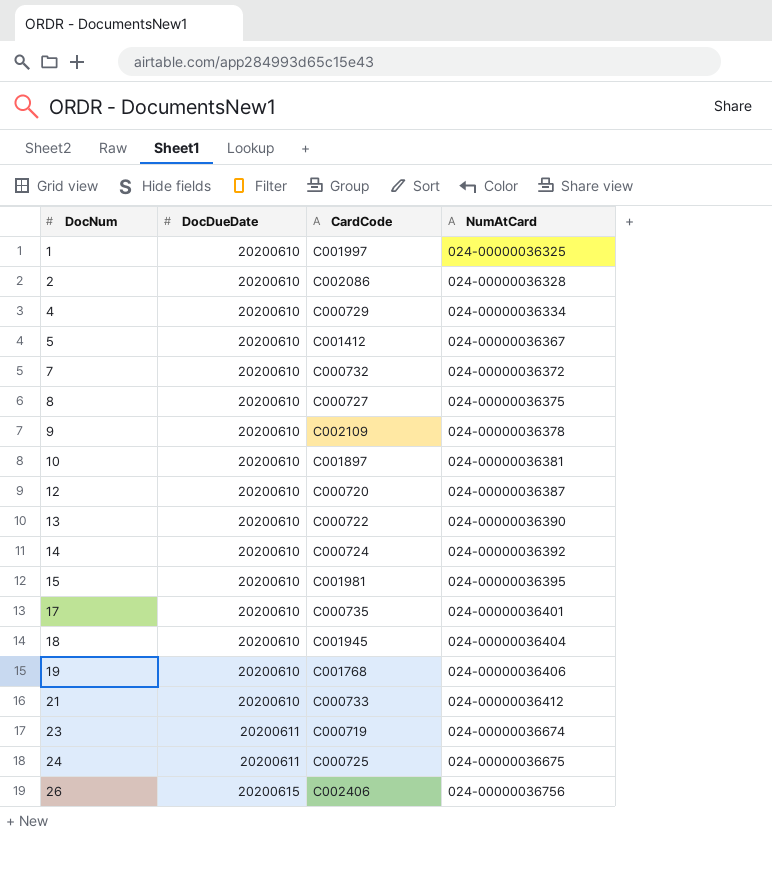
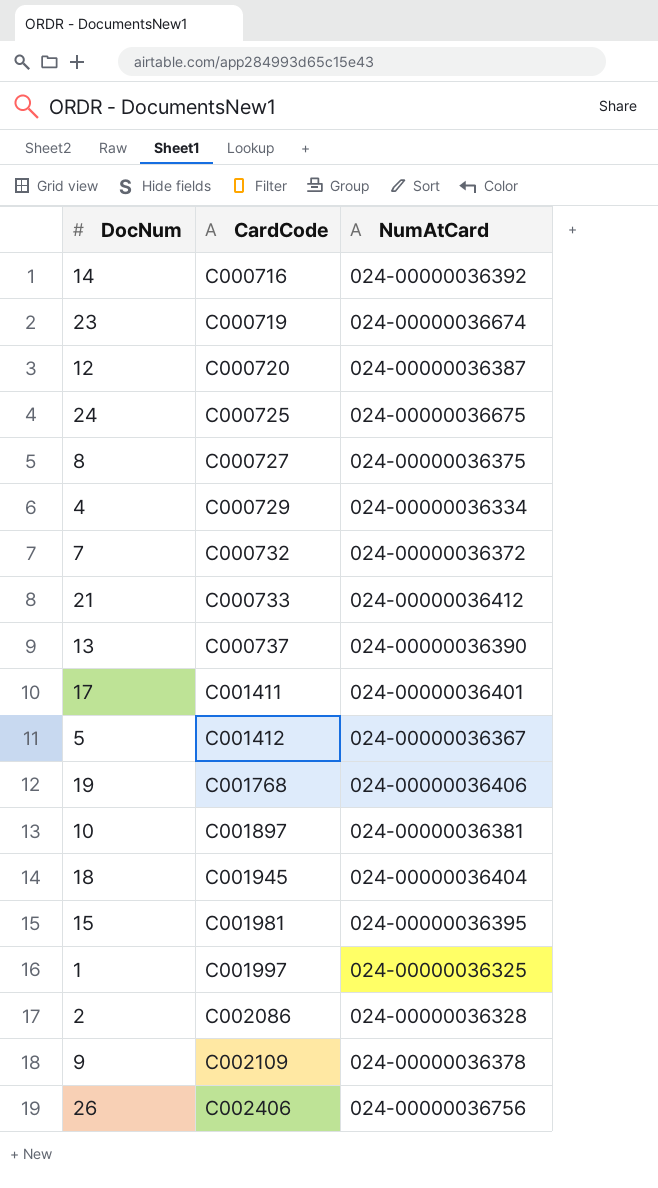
row order: DocNum ascending -> CardCode ascending
column DocDueDate | position: 2 -> none
14 | CardCode: C000724 -> C000716
13 | CardCode: C000722 -> C000737
17 | CardCode: C000735 -> C001411

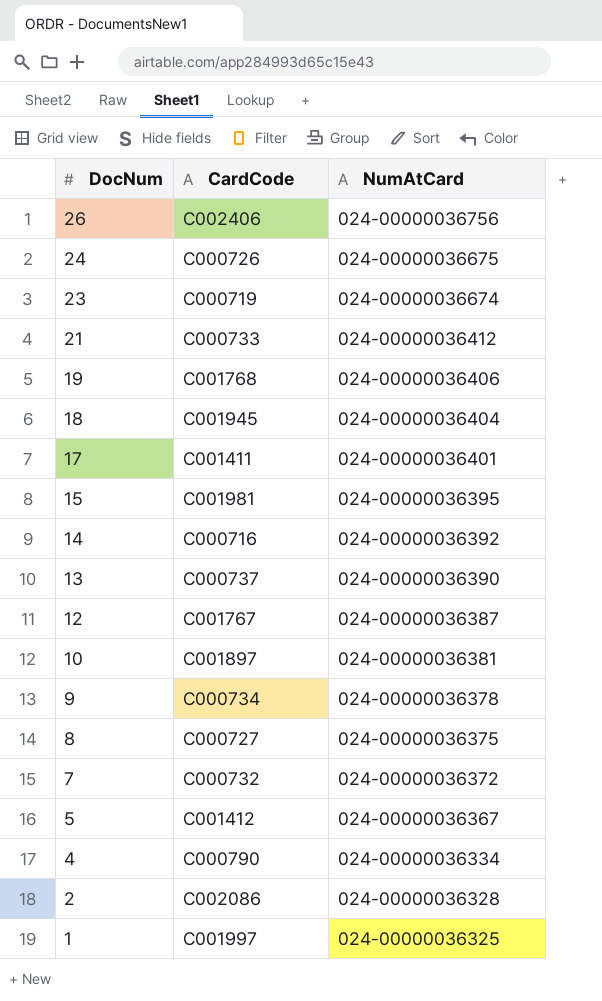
row order: CardCode ascending -> DocNum descending
24 | CardCode: C000725 -> C000726
12 | CardCode: C000720 -> C001767
9 | CardCode: C002109 -> C000734
4 | CardCode: C000729 -> C000790

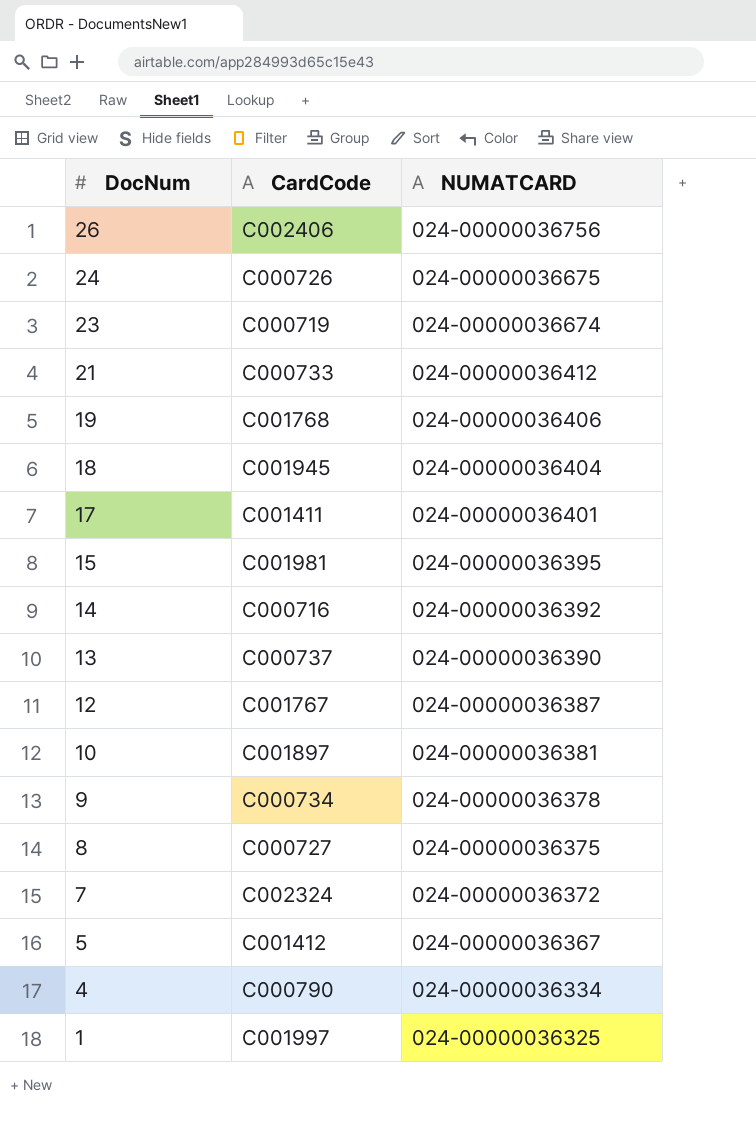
column name: NumAtCard -> NUMATCARD
row 2: C002086 | 024-00000036328 -> none
7 | CardCode: C000732 -> C002324

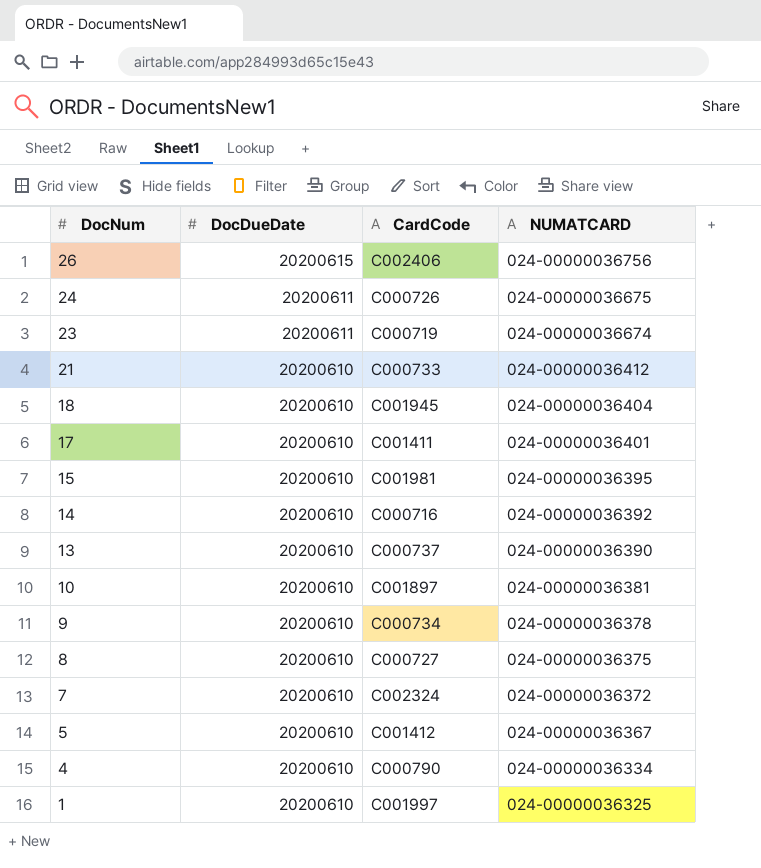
column DocDueDate | position: none -> 2
row 19: C001768 | 024-00000036406 -> none
row 12: C001767 | 024-00000036387 -> none

